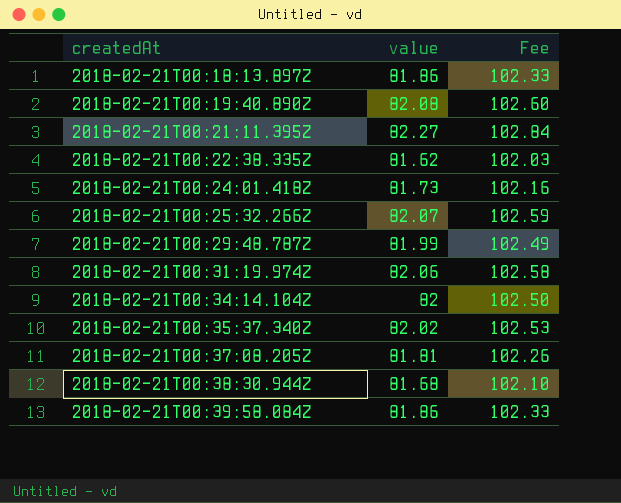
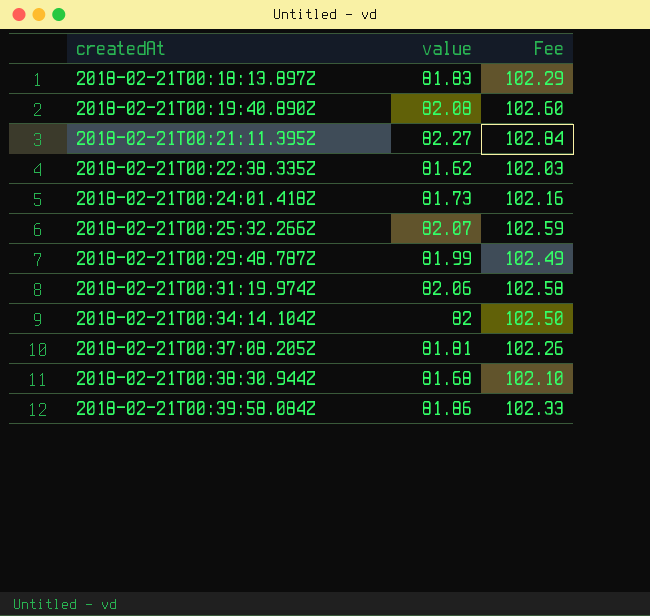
row 2018-02-21T00:35:37.340Z: 82.02 | 102.53 -> none
2018-02-21T00:18:13.897Z | value: 81.86 -> 81.83
2018-02-21T00:18:13.897Z | Fee: 102.33 -> 102.29

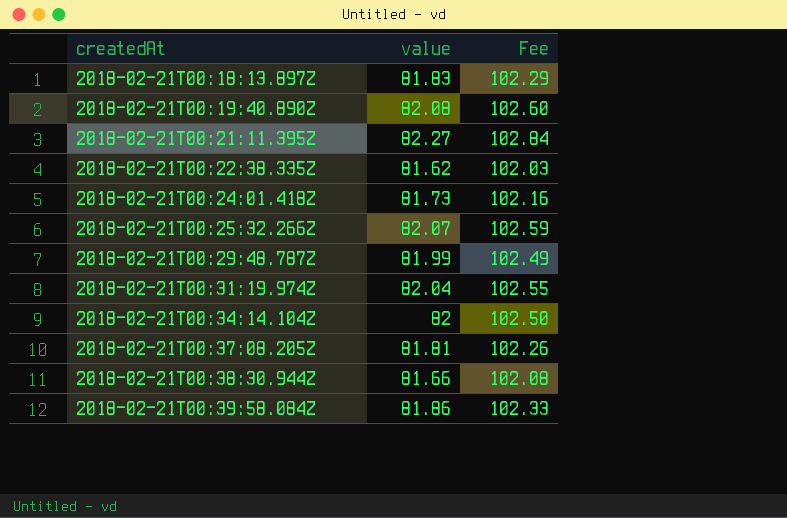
2018-02-21T00:31:19.974Z | value: 82.06 -> 82.04
2018-02-21T00:31:19.974Z | Fee: 102.58 -> 102.55
2018-02-21T00:38:30.944Z | value: 81.68 -> 81.66
2018-02-21T00:38:30.944Z | Fee: 102.10 -> 102.08

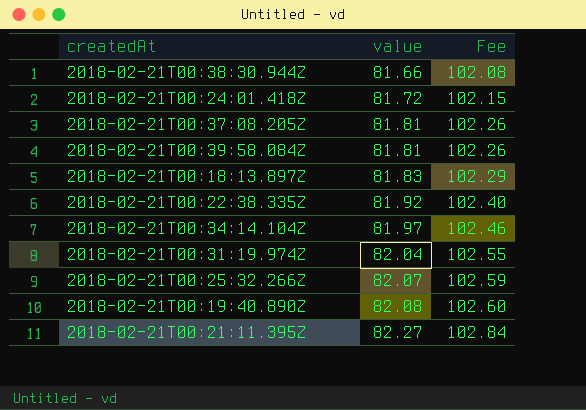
row order: createdAt ascending -> value ascending
row 2018-02-21T00:29:48.787Z: 81.99 | 102.49 -> none
2018-02-21T00:24:01.418Z | value: 81.73 -> 81.72
2018-02-21T00:24:01.418Z | Fee: 102.16 -> 102.15
2018-02-21T00:39:58.084Z | value: 81.86 -> 81.81
2018-02-21T00:39:58.084Z | Fee: 102.33 -> 102.26
2018-02-21T00:22:38.335Z | value: 81.62 -> 81.92
2018-02-21T00:22:38.335Z | Fee: 102.03 -> 102.40
2018-02-21T00:34:14.104Z | value: 82 -> 81.97
2018-02-21T00:34:14.104Z | Fee: 102.50 -> 102.46

